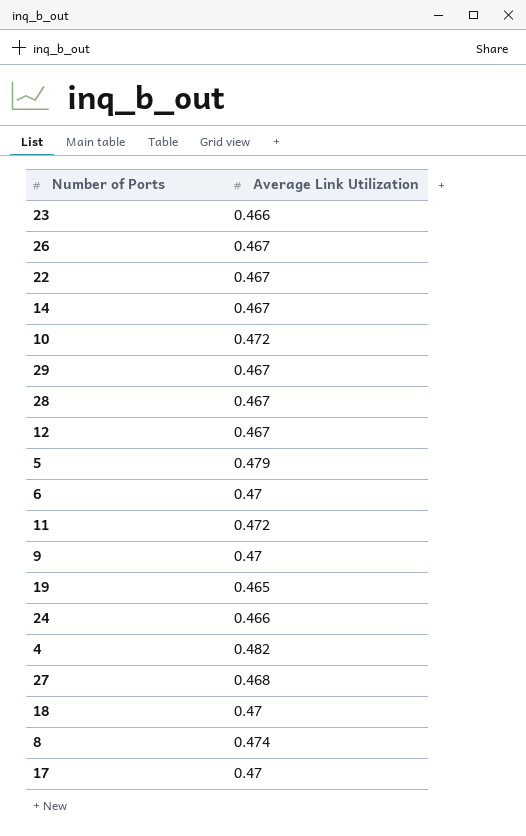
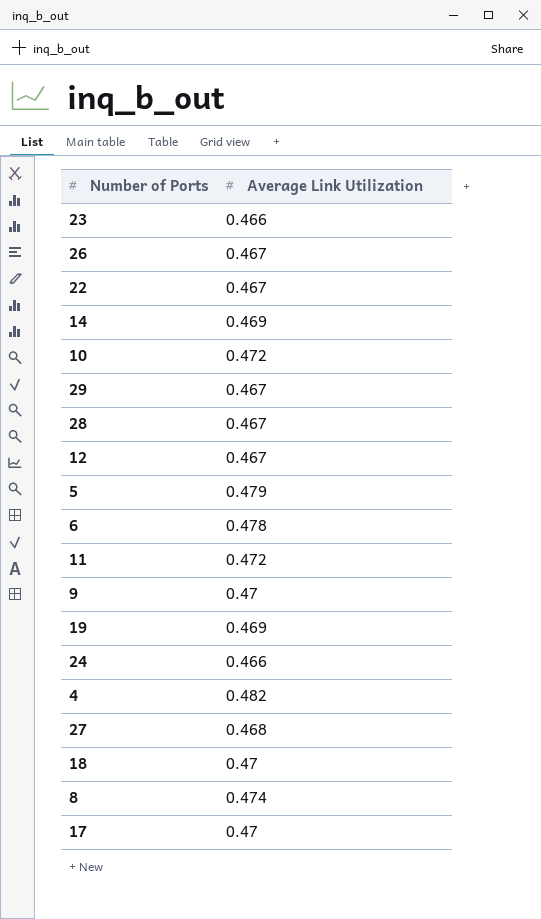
14 | Average Link Utilization: 0.467 -> 0.469
6 | Average Link Utilization: 0.47 -> 0.478
19 | Average Link Utilization: 0.465 -> 0.469

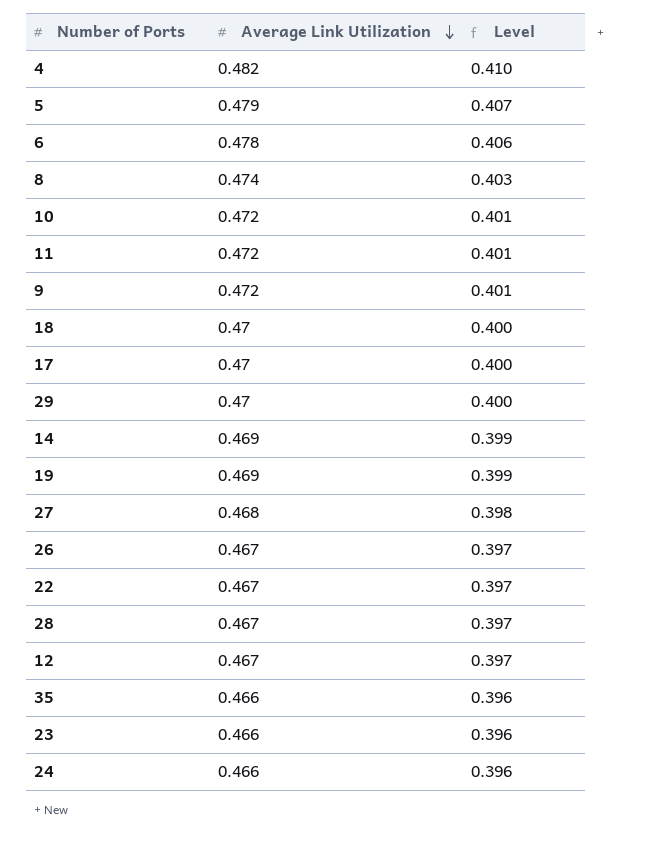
row order: none -> Average Link Utilization descending
column Level | formula: none -> [Average Link Utilization] * 0.85
9 | Average Link Utilization: 0.47 -> 0.472
29 | Average Link Utilization: 0.467 -> 0.47
row 35: none -> 0.466 | 0.396

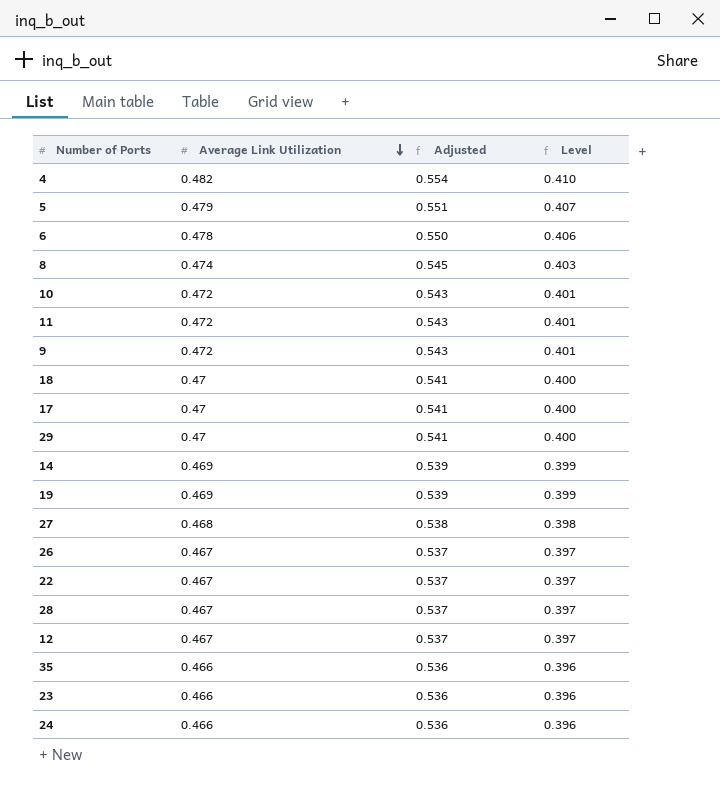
column Adjusted | formula: none -> [Average Link Utilization] * 1.15

